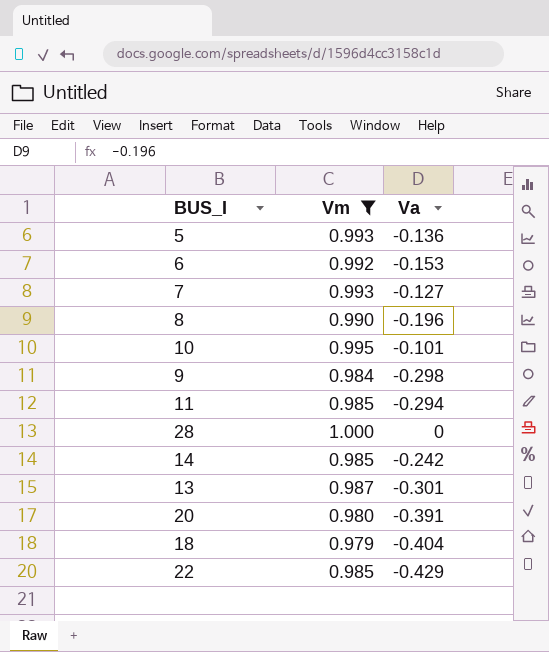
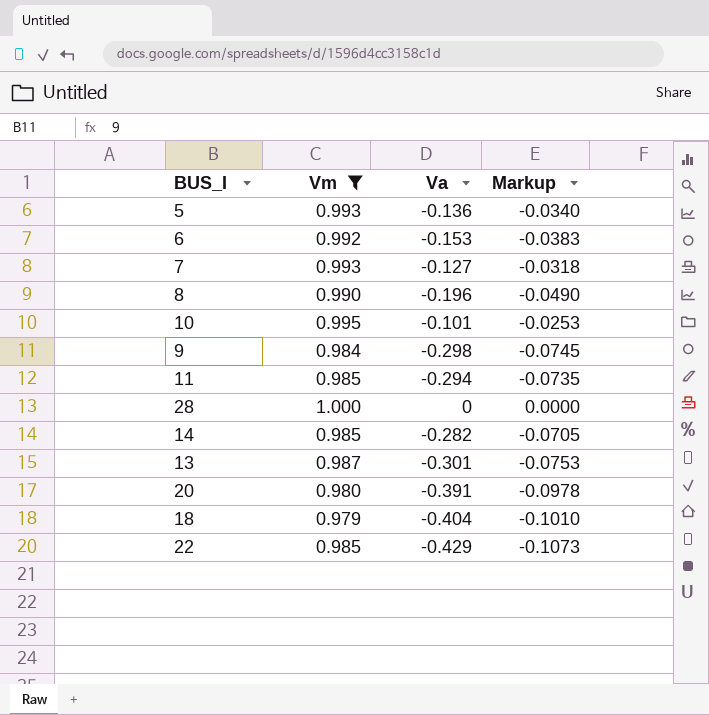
column Markup | formula: none -> [Va] * 0.25
14 | Va: -0.242 -> -0.282

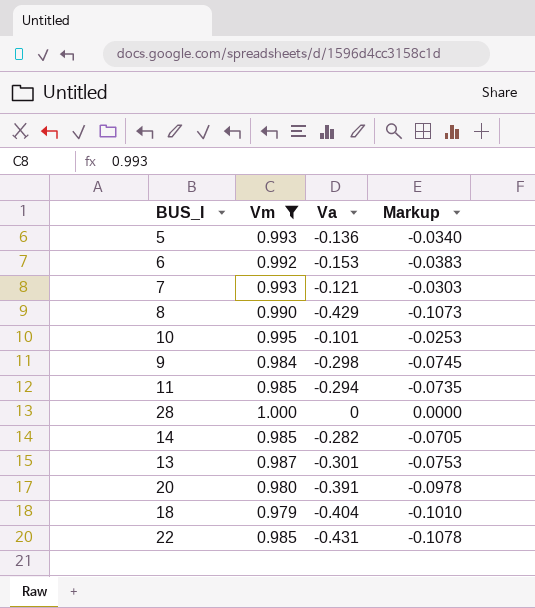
7 | Va: -0.127 -> -0.121
7 | Markup: -0.0318 -> -0.0303
8 | Va: -0.196 -> -0.429
8 | Markup: -0.0490 -> -0.1073
22 | Va: -0.429 -> -0.431
22 | Markup: -0.1073 -> -0.1078

